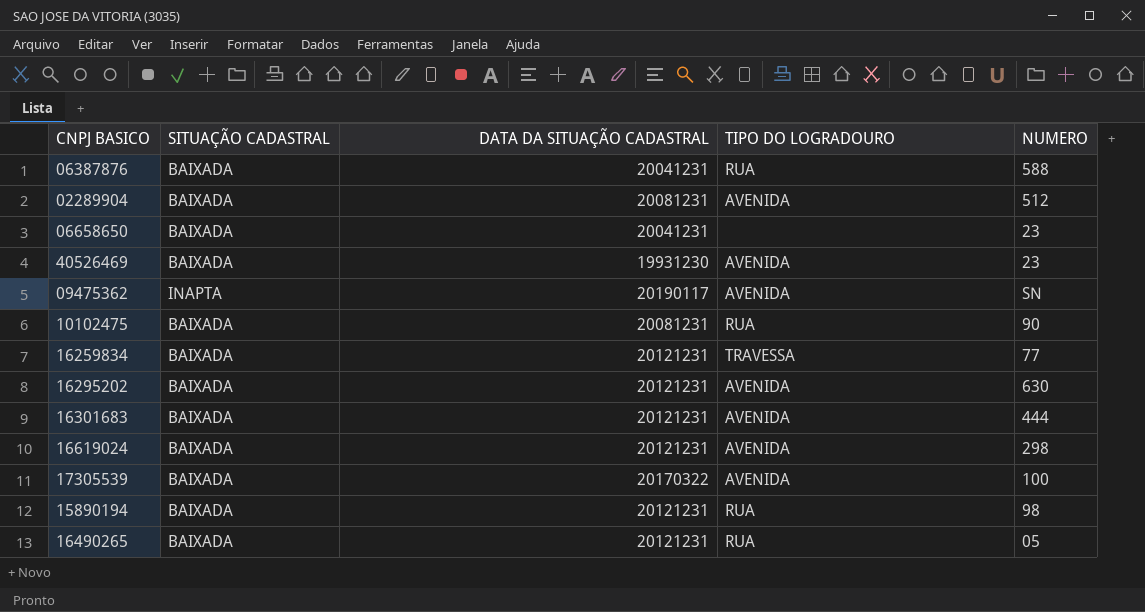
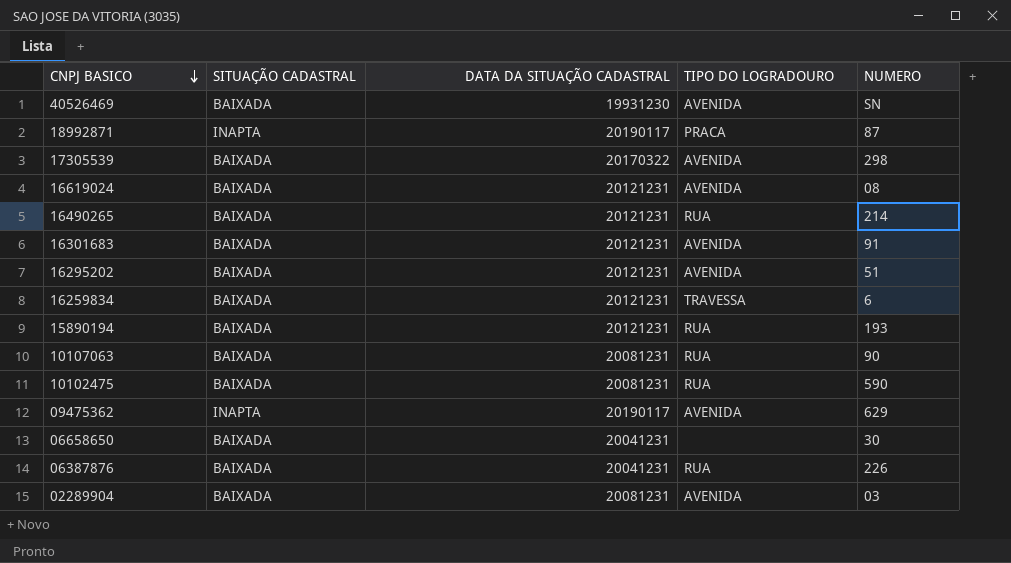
row order: none -> CNPJ BASICO descending
40526469 | NUMERO: 23 -> SN
row 18992871: none -> INAPTA | 20190117 | PRACA | 87
17305539 | NUMERO: 100 -> 298
16619024 | NUMERO: 298 -> 08
16490265 | NUMERO: 05 -> 214
16301683 | NUMERO: 444 -> 91
16295202 | NUMERO: 630 -> 51
16259834 | NUMERO: 77 -> 6
15890194 | NUMERO: 98 -> 193
row 10107063: none -> BAIXADA | 20081231 | RUA | 90
10102475 | NUMERO: 90 -> 590
09475362 | NUMERO: SN -> 629
06658650 | NUMERO: 23 -> 30
06387876 | NUMERO: 588 -> 226
02289904 | NUMERO: 512 -> 03

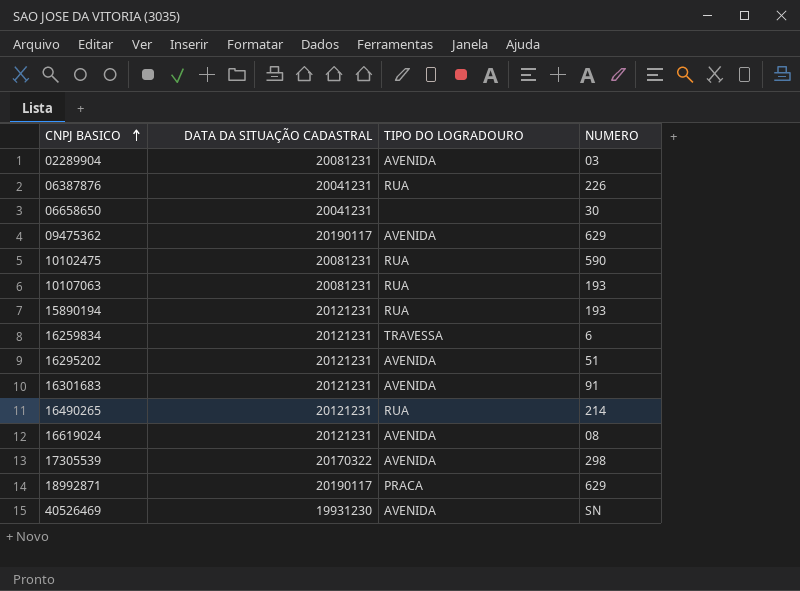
row order: CNPJ BASICO descending -> CNPJ BASICO ascending
column SITUAÇÃO CADASTRAL | position: 2 -> none
10107063 | NUMERO: 90 -> 193
18992871 | NUMERO: 87 -> 629

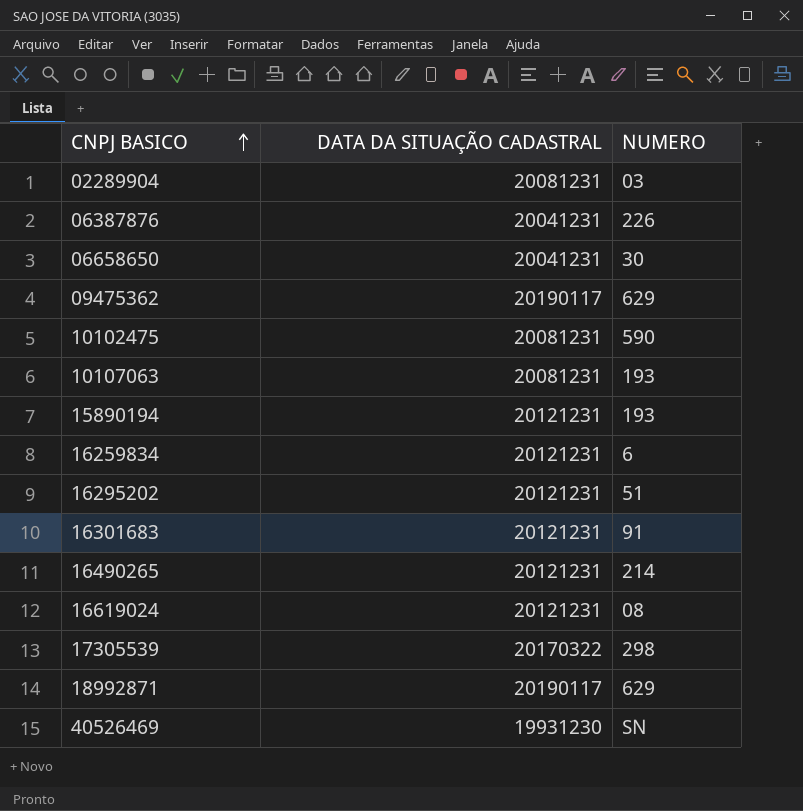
column TIPO DO LOGRADOURO | position: 3 -> none

